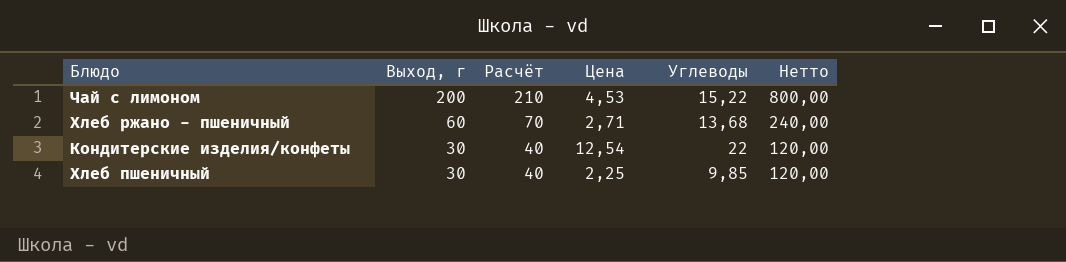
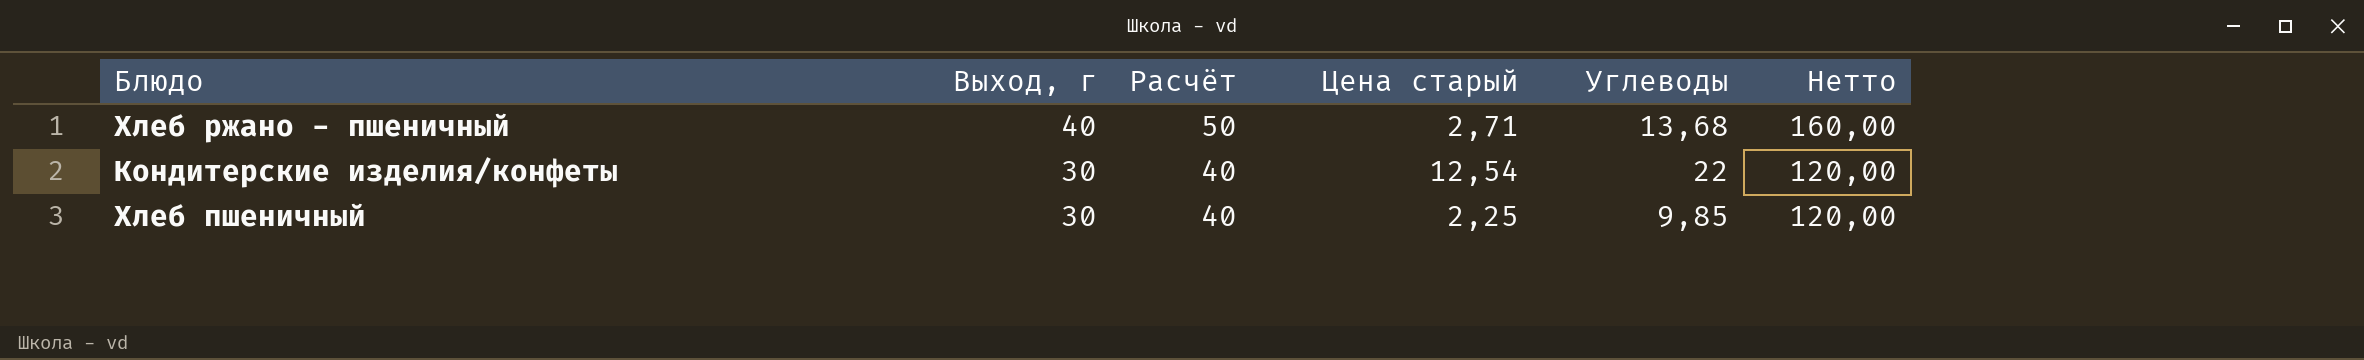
column name: Цена -> Цена старый
row Чай с лимоном: 200 | 210 | 4,53 | 15,22 | 800,00 -> none
Хлеб ржано - пшеничный | Выход, г: 60 -> 40
Хлеб ржано - пшеничный | Расчёт: 70 -> 50
Хлеб ржано - пшеничный | Нетто: 240,00 -> 160,00

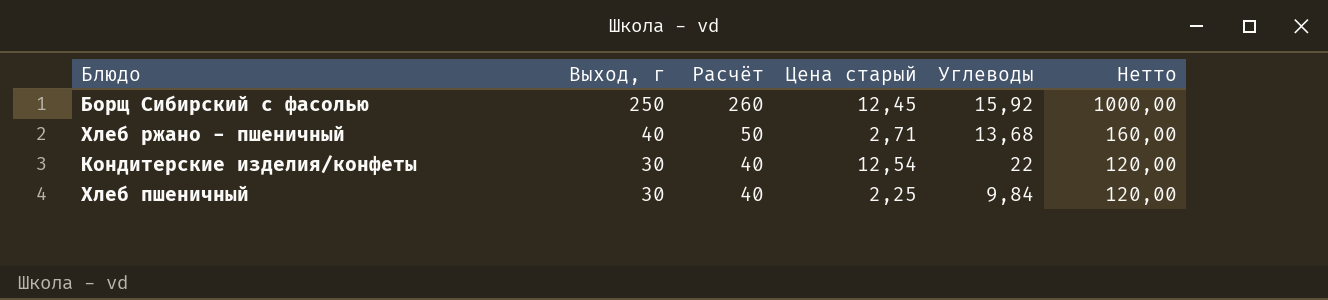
row Борщ Сибирский с фасолью: none -> 250 | 260 | 12,45 | 15,92 | 1000,00
Хлеб пшеничный | Углеводы: 9,85 -> 9,84

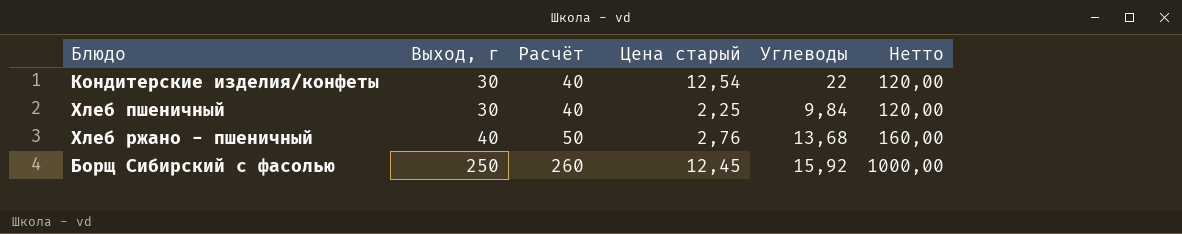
row order: Выход, г descending -> Выход, г ascending
Хлеб ржано - пшеничный | Цена старый: 2,71 -> 2,76

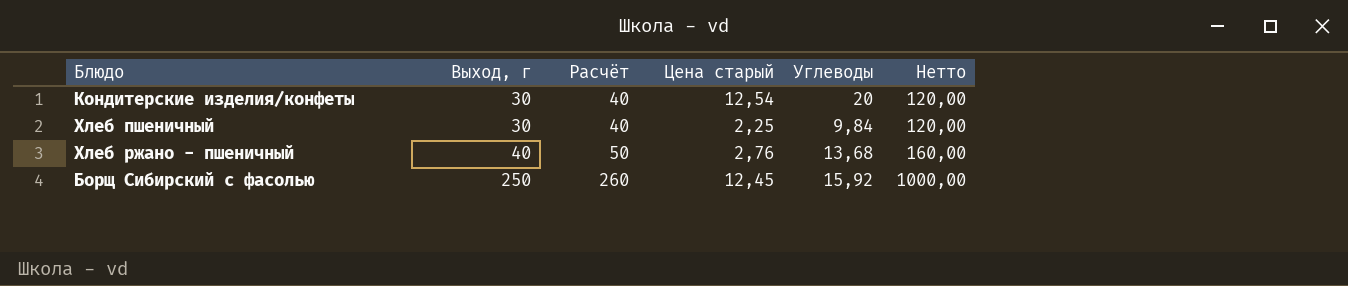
Кондитерские изделия/конфеты | Углеводы: 22 -> 20

